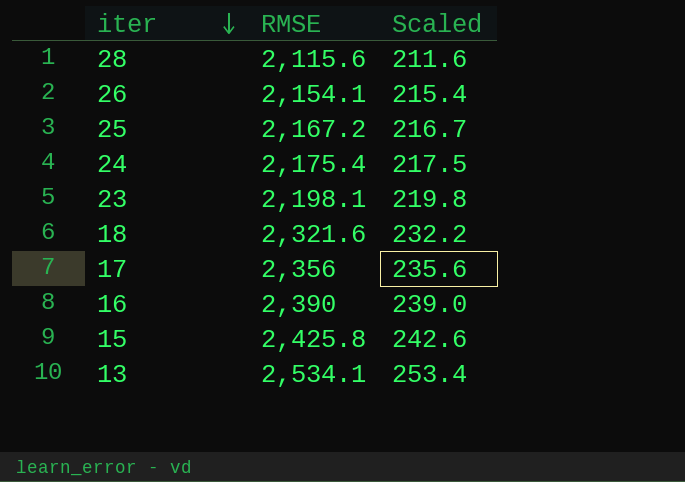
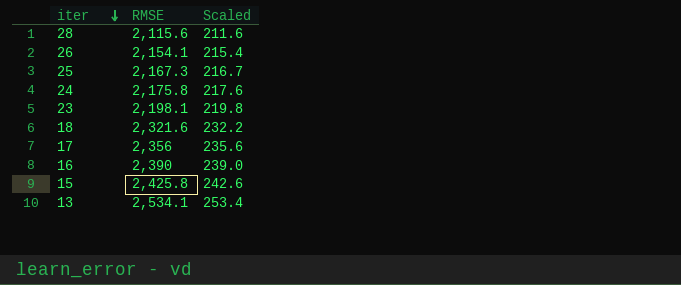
25 | RMSE: 2,167.2 -> 2,167.3
24 | RMSE: 2,175.4 -> 2,175.8
24 | Scaled: 217.5 -> 217.6

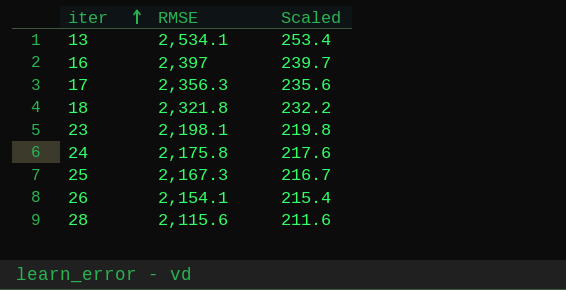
row order: iter descending -> iter ascending
row 15: 2,425.8 | 242.6 -> none
16 | RMSE: 2,390 -> 2,397
16 | Scaled: 239.0 -> 239.7
17 | RMSE: 2,356 -> 2,356.3
18 | RMSE: 2,321.6 -> 2,321.8

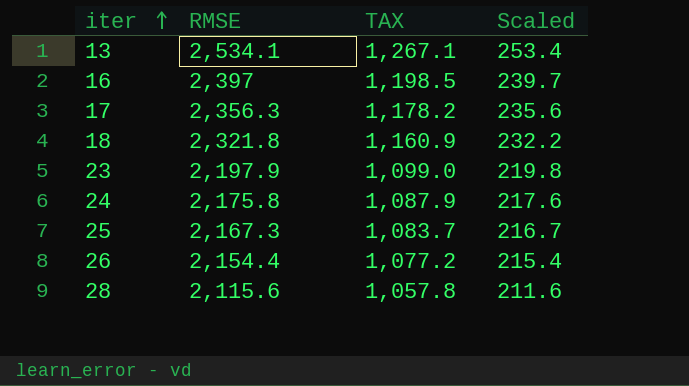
column TAX | formula: none -> [RMSE] * 0.5
23 | RMSE: 2,198.1 -> 2,197.9
26 | RMSE: 2,154.1 -> 2,154.4

